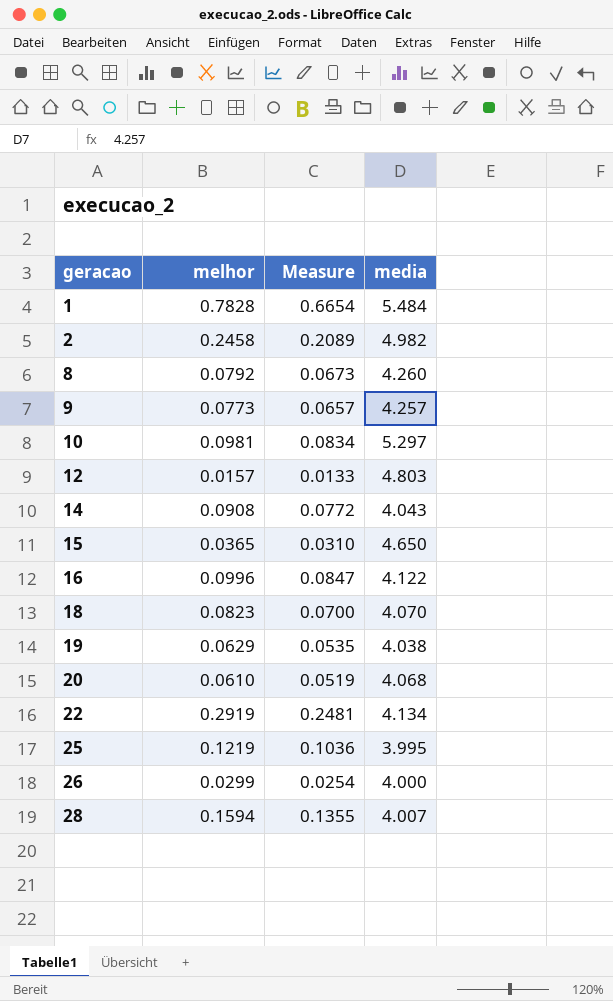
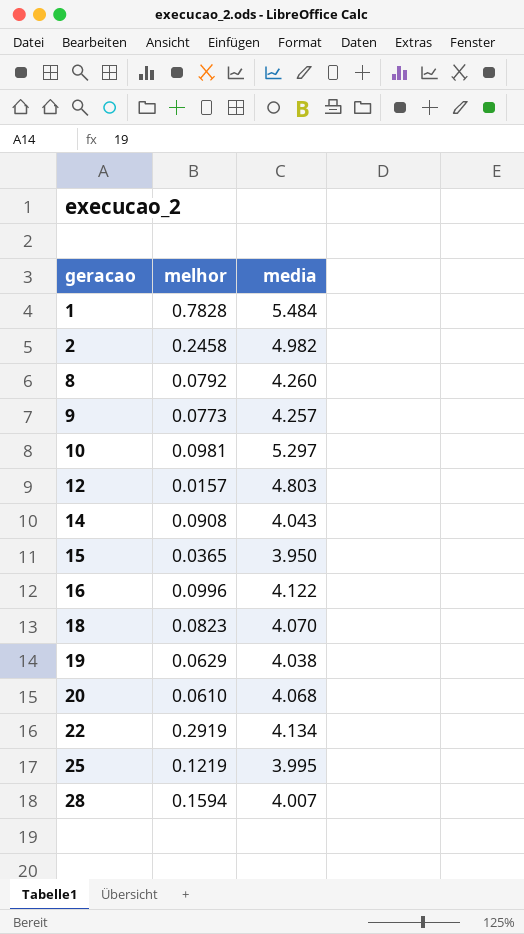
column Measure | formula: [melhor] * 0.85 -> none
row 26: 0.0299 | 0.0254 | 4.000 -> none
15 | media: 4.650 -> 3.950

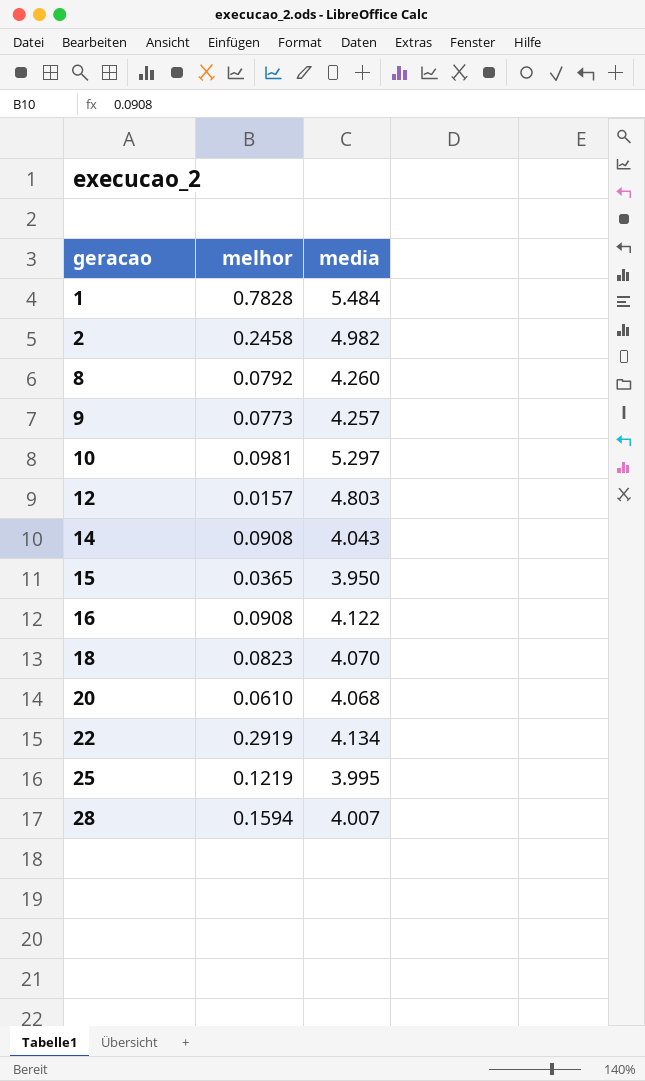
row 19: 0.0629 | 4.038 -> none
16 | melhor: 0.0996 -> 0.0908

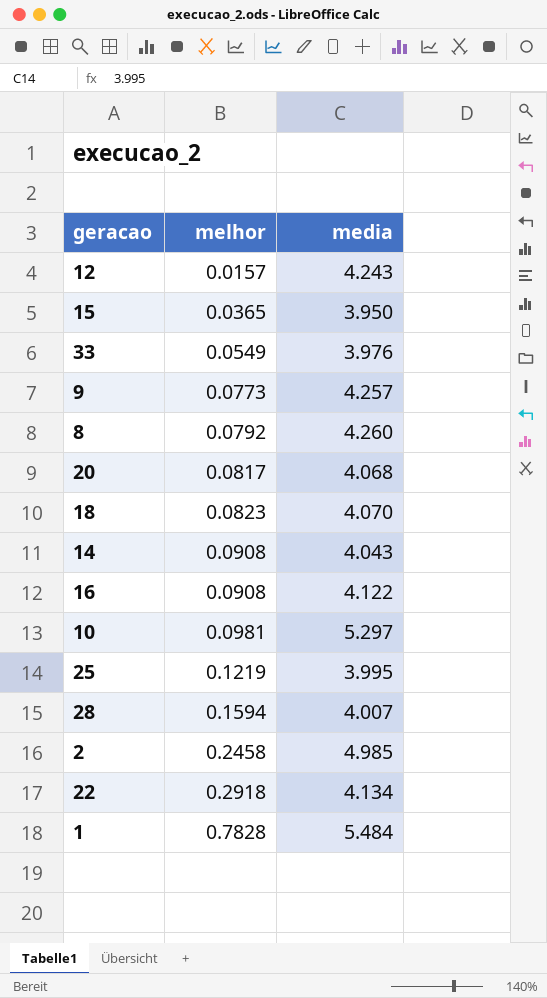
row order: geracao ascending -> melhor ascending
12 | media: 4.803 -> 4.243
row 33: none -> 0.0549 | 3.976
20 | melhor: 0.0610 -> 0.0817
2 | media: 4.982 -> 4.985
22 | melhor: 0.2919 -> 0.2918

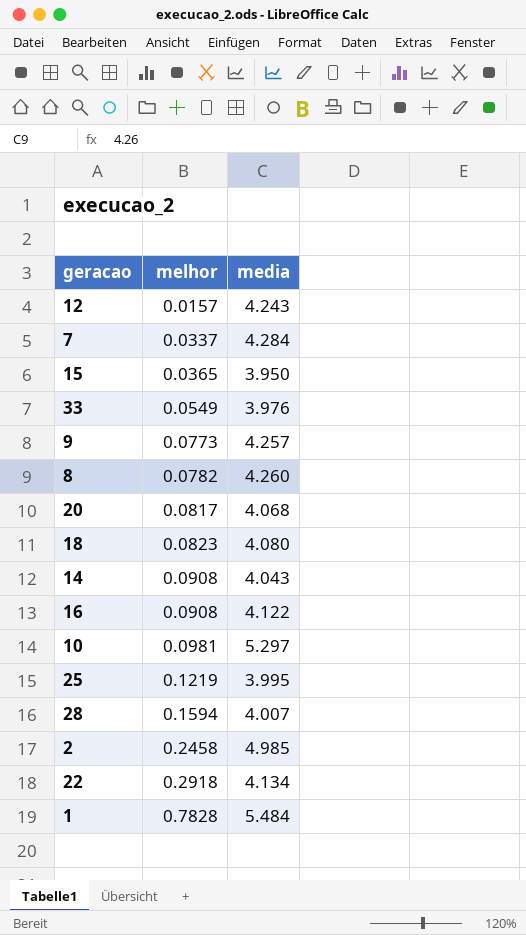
row 7: none -> 0.0337 | 4.284
8 | melhor: 0.0792 -> 0.0782
18 | media: 4.070 -> 4.080

